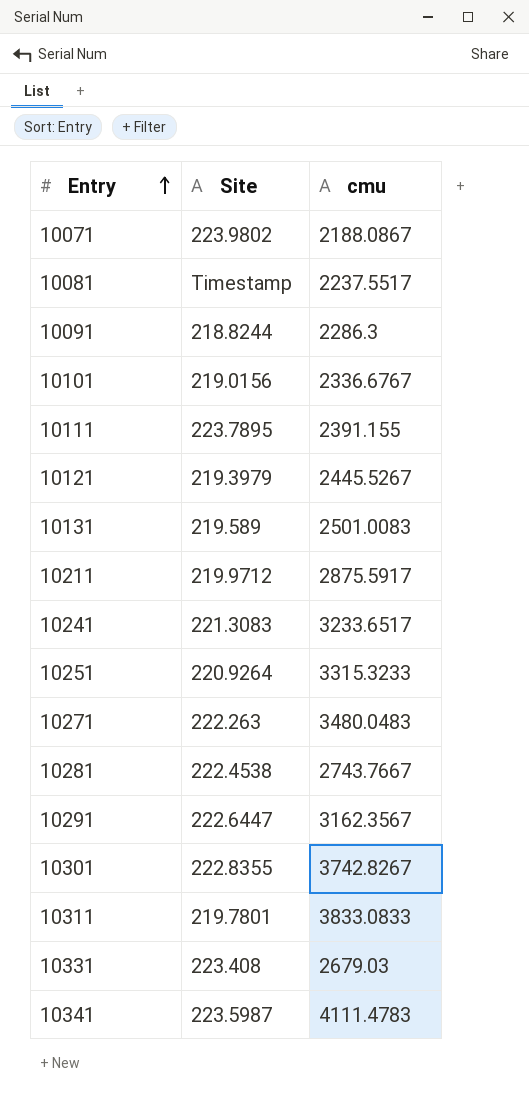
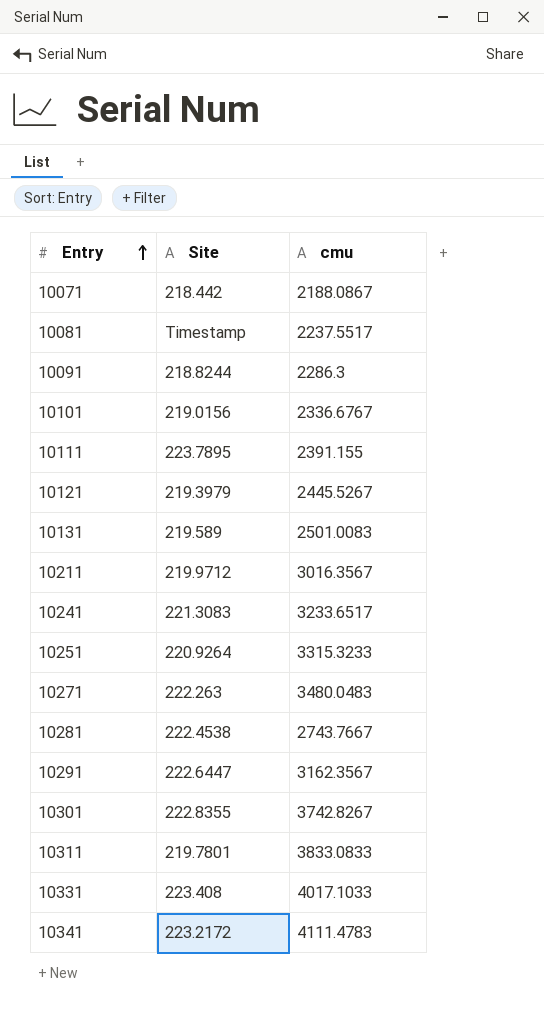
10071 | Site: 223.9802 -> 218.442
10211 | cmu: 2875.5917 -> 3016.3567
10331 | cmu: 2679.03 -> 4017.1033
10341 | Site: 223.5987 -> 223.2172

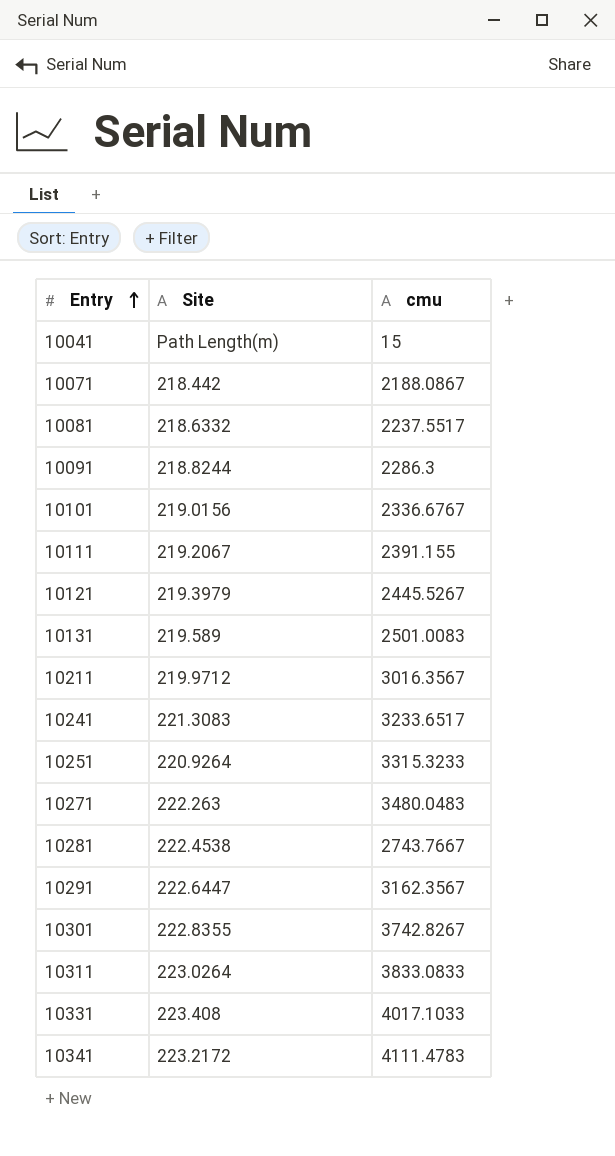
row 10041: none -> Path Length(m) | 15
10081 | Site: Timestamp -> 218.6332
10111 | Site: 223.7895 -> 219.2067
10311 | Site: 219.7801 -> 223.0264

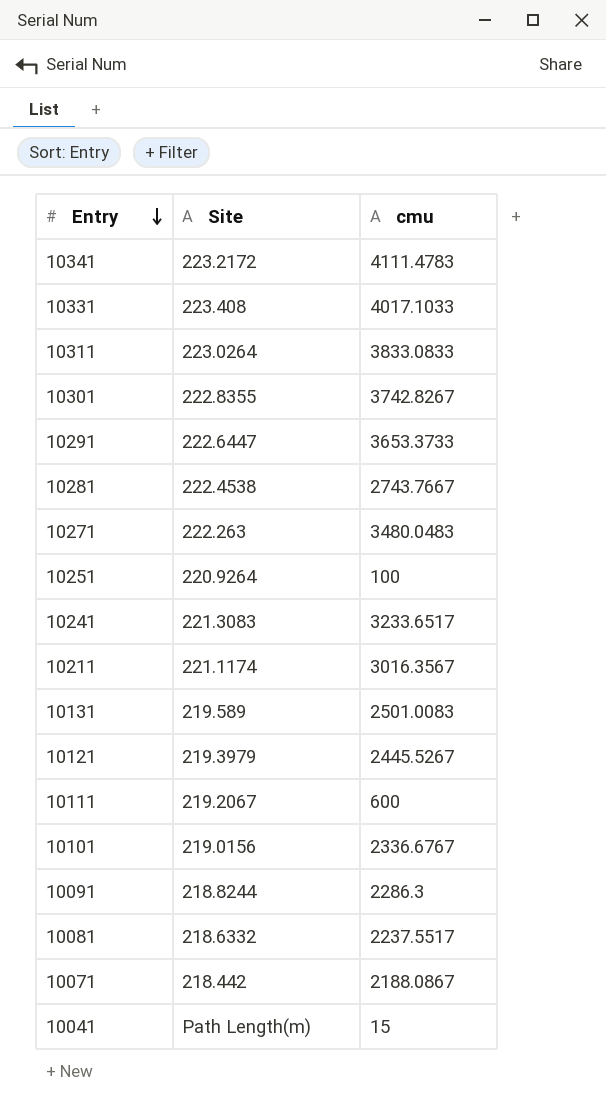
row order: Entry ascending -> Entry descending
10291 | cmu: 3162.3567 -> 3653.3733
10251 | cmu: 3315.3233 -> 100
10211 | Site: 219.9712 -> 221.1174
10111 | cmu: 2391.155 -> 600

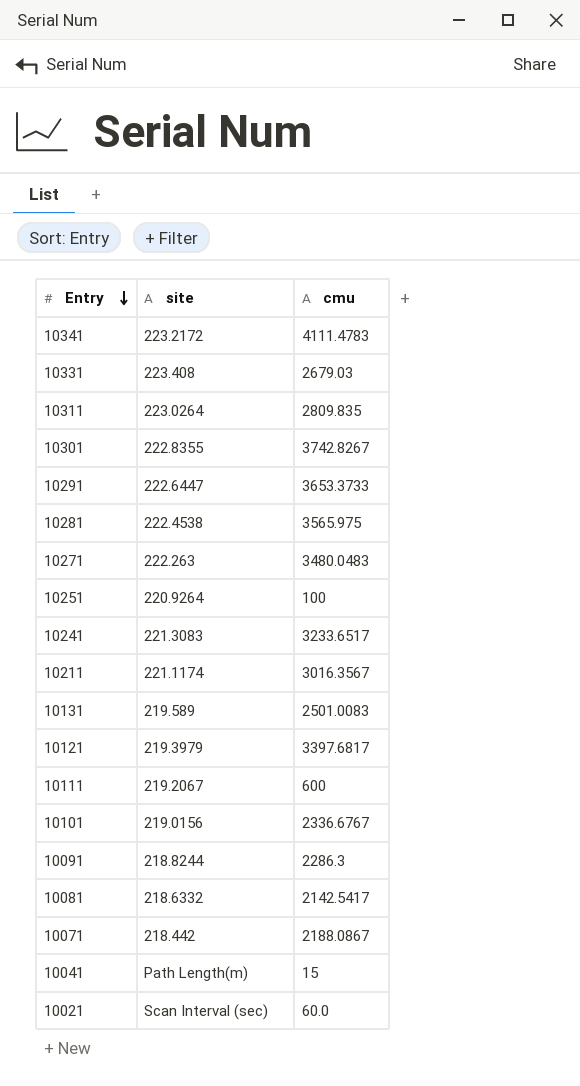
column name: Site -> site
10331 | cmu: 4017.1033 -> 2679.03
10311 | cmu: 3833.0833 -> 2809.835
10281 | cmu: 2743.7667 -> 3565.975
10121 | cmu: 2445.5267 -> 3397.6817
10081 | cmu: 2237.5517 -> 2142.5417
row 10021: none -> Scan Interval (sec) | 60.0

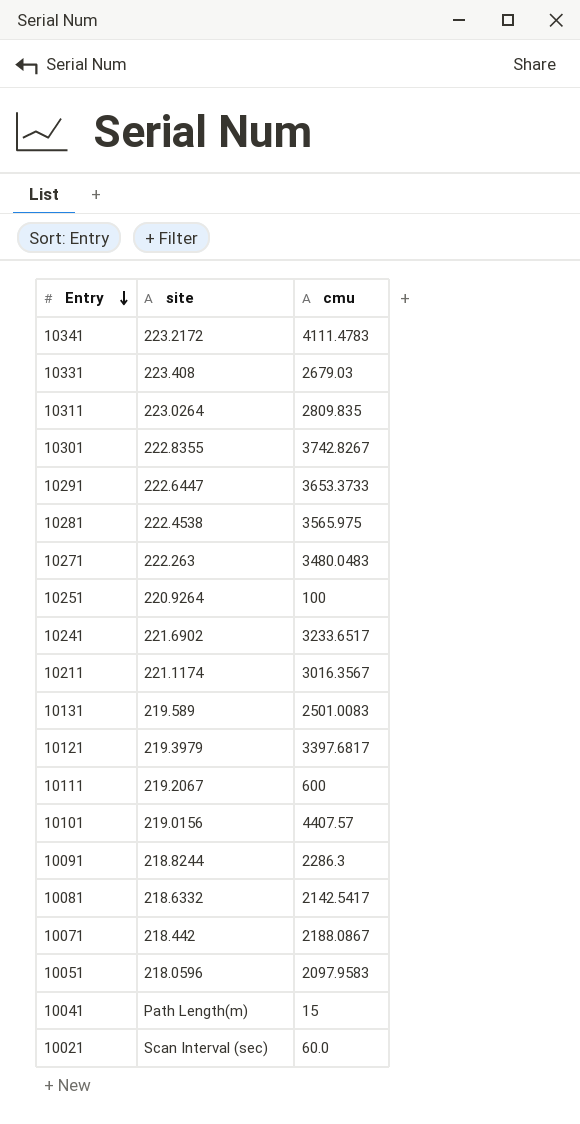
10241 | site: 221.3083 -> 221.6902
10101 | cmu: 2336.6767 -> 4407.57
row 10051: none -> 218.0596 | 2097.9583

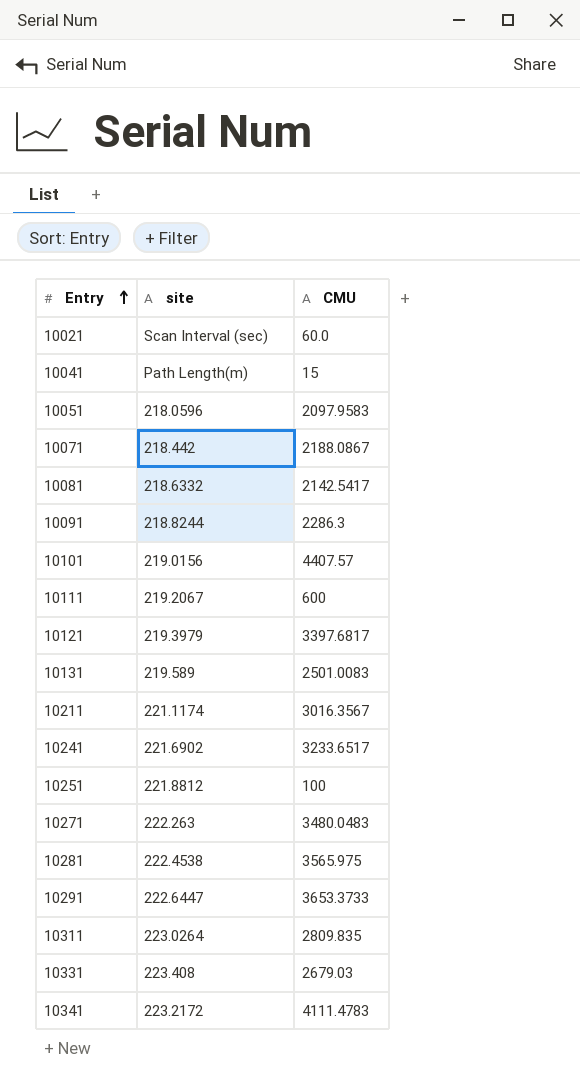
row order: Entry descending -> Entry ascending
column name: cmu -> CMU
row 10301: 222.8355 | 3742.8267 -> none
10251 | site: 220.9264 -> 221.8812

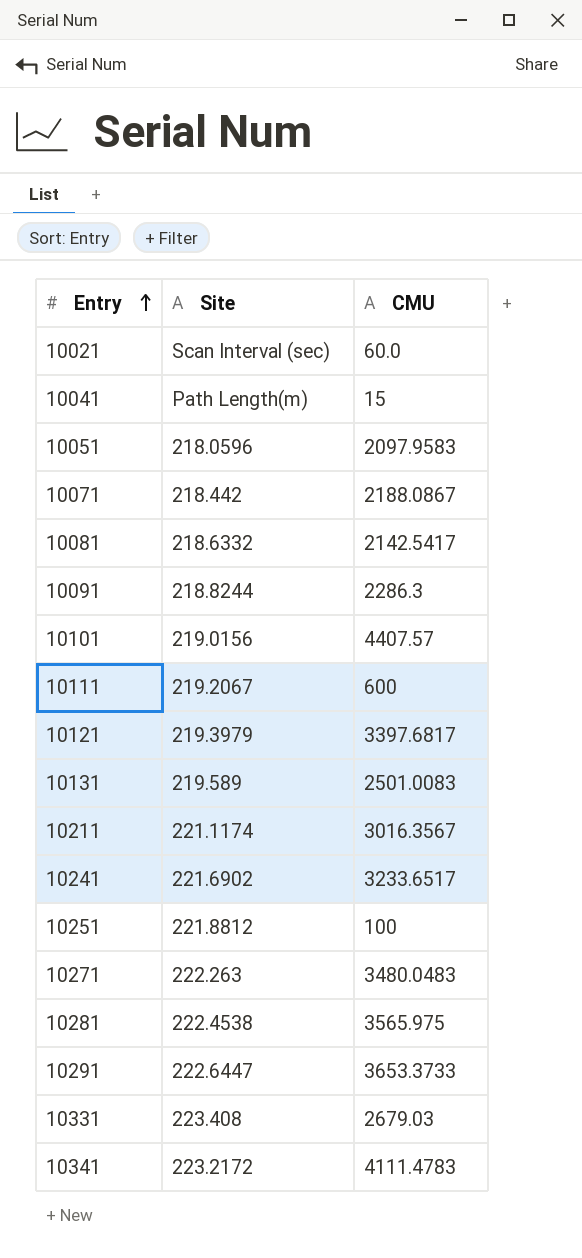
column name: site -> Site
row 10311: 223.0264 | 2809.835 -> none

